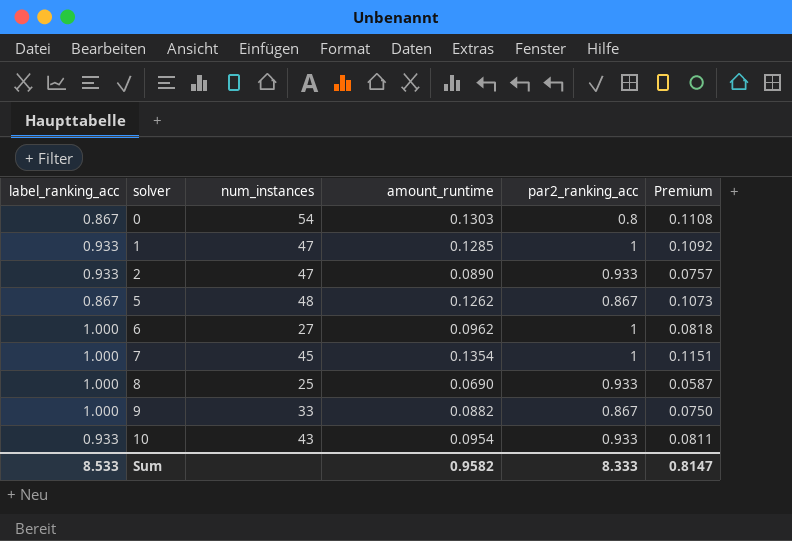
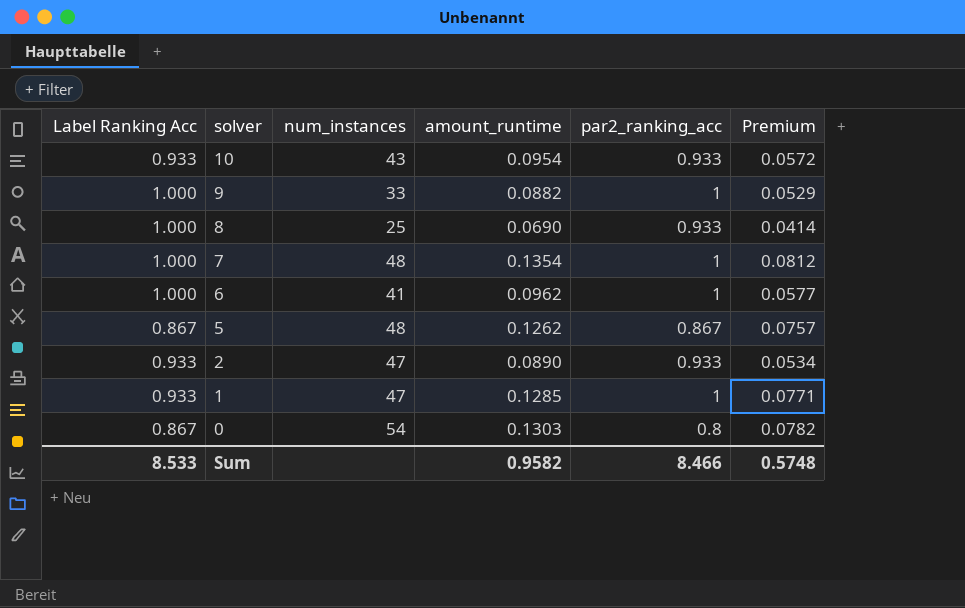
row order: solver ascending -> solver descending
column name: label_ranking_acc -> Label Ranking Acc
column Premium | formula: [amount_runtime] * 0.85 -> [amount_runtime] * 0.6
9 | par2_ranking_acc: 0.867 -> 1
7 | num_instances: 45 -> 48
6 | num_instances: 27 -> 41
Sum | par2_ranking_acc: 8.333 -> 8.466
Sum | Premium: 0.8147 -> 0.5748

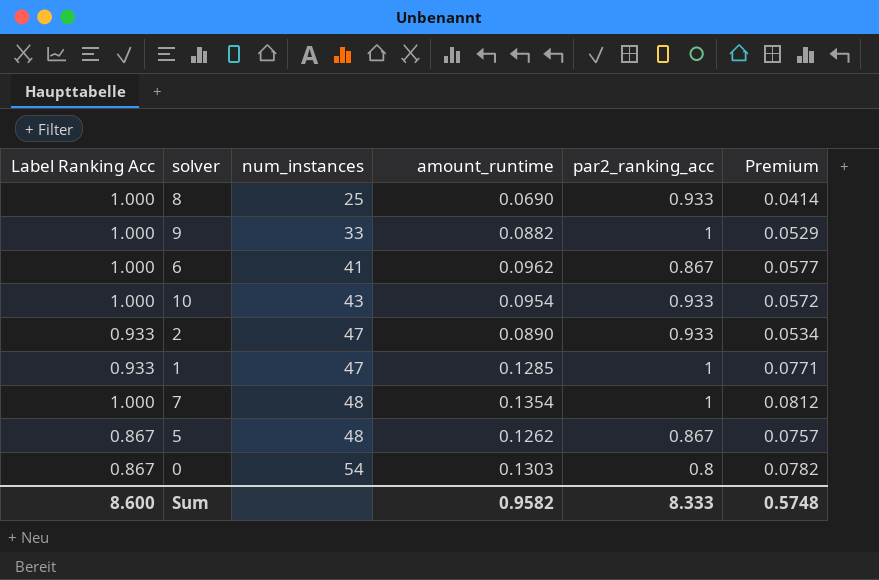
row order: solver descending -> num_instances ascending
6 | par2_ranking_acc: 1 -> 0.867
10 | Label Ranking Acc: 0.933 -> 1.000
Sum | Label Ranking Acc: 8.533 -> 8.600
Sum | par2_ranking_acc: 8.466 -> 8.333

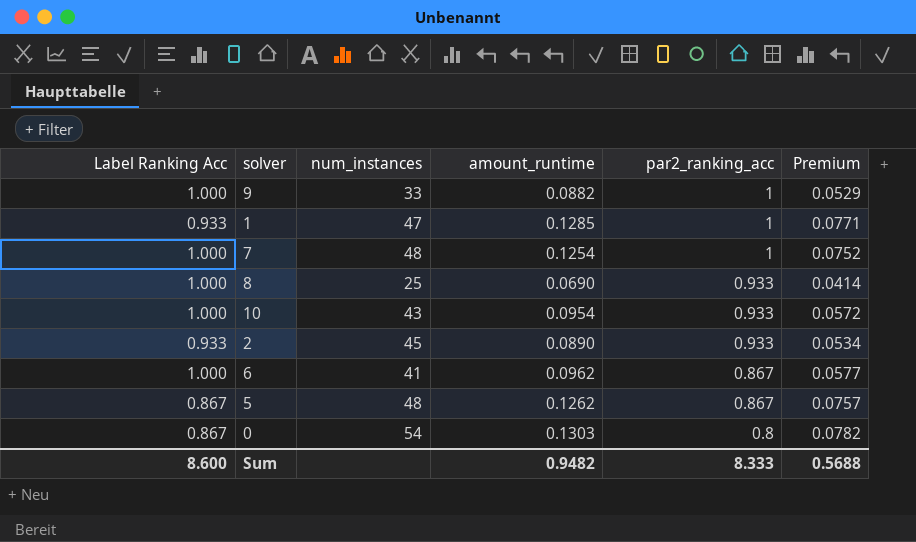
row order: num_instances ascending -> par2_ranking_acc descending
7 | amount_runtime: 0.1354 -> 0.1254
7 | Premium: 0.0812 -> 0.0752
2 | num_instances: 47 -> 45
Sum | amount_runtime: 0.9582 -> 0.9482
Sum | Premium: 0.5748 -> 0.5688

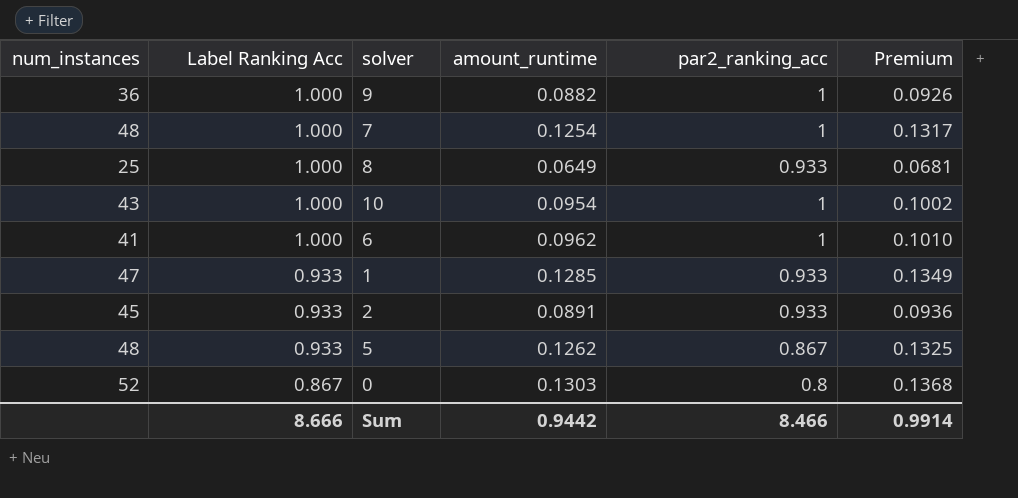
row order: par2_ranking_acc descending -> Label Ranking Acc descending
column num_instances | position: 3 -> 1
column Premium | formula: [amount_runtime] * 0.6 -> [amount_runtime] * 1.05
9 | num_instances: 33 -> 36
8 | amount_runtime: 0.0690 -> 0.0649
10 | par2_ranking_acc: 0.933 -> 1
6 | par2_ranking_acc: 0.867 -> 1
1 | par2_ranking_acc: 1 -> 0.933
2 | amount_runtime: 0.0890 -> 0.0891
5 | Label Ranking Acc: 0.867 -> 0.933
0 | num_instances: 54 -> 52
Sum | Label Ranking Acc: 8.600 -> 8.666
Sum | amount_runtime: 0.9482 -> 0.9442
Sum | par2_ranking_acc: 8.333 -> 8.466
Sum | Premium: 0.5688 -> 0.9914

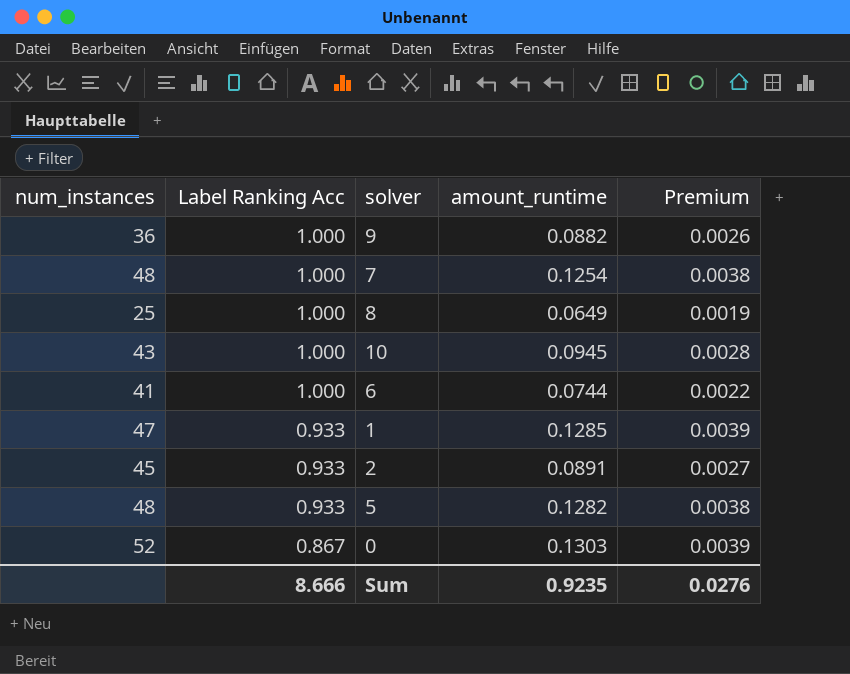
column par2_ranking_acc | position: 5 -> none
column Premium | formula: [amount_runtime] * 1.05 -> [amount_runtime] * 0.03
10 | amount_runtime: 0.0954 -> 0.0945
6 | amount_runtime: 0.0962 -> 0.0744
5 | amount_runtime: 0.1262 -> 0.1282
Sum | amount_runtime: 0.9442 -> 0.9235
Sum | Premium: 0.9914 -> 0.0276

